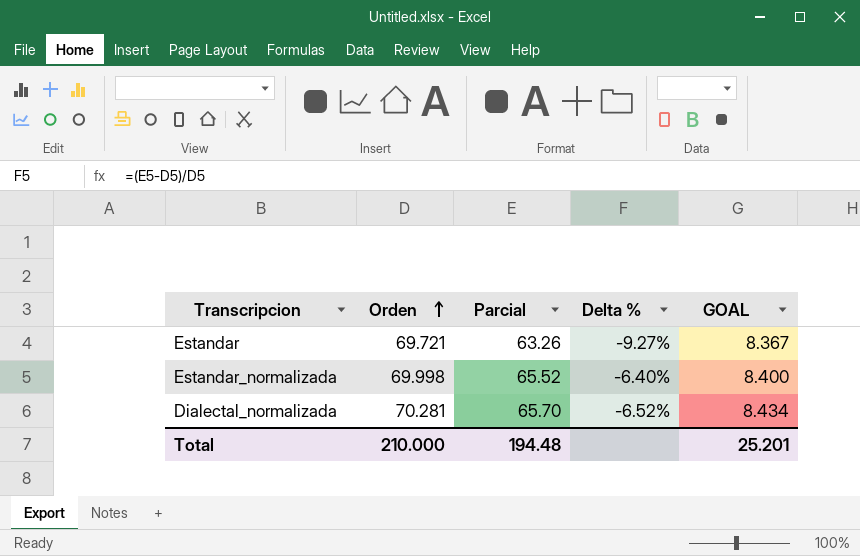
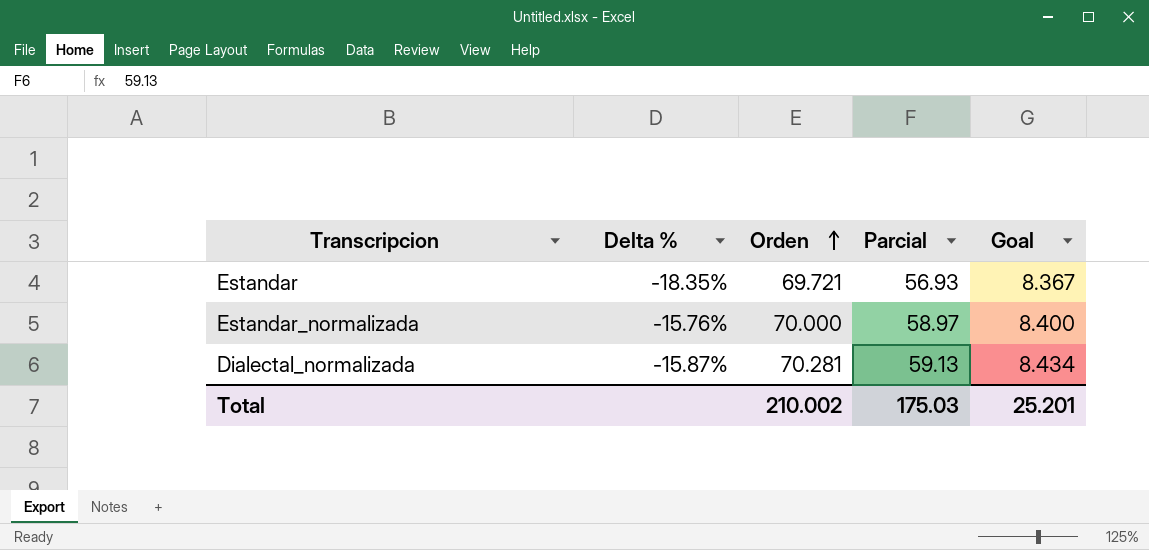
column Delta % | position: 4 -> 2
column name: GOAL -> Goal
Estandar | Delta %: -9.27% -> -18.35%
Estandar | Parcial: 63.26 -> 56.93
Estandar_normalizada | Delta %: -6.40% -> -15.76%
Estandar_normalizada | Orden: 69.998 -> 70.000
Estandar_normalizada | Parcial: 65.52 -> 58.97
Dialectal_normalizada | Delta %: -6.52% -> -15.87%
Dialectal_normalizada | Parcial: 65.70 -> 59.13
Total | Orden: 210.000 -> 210.002
Total | Parcial: 194.48 -> 175.03

